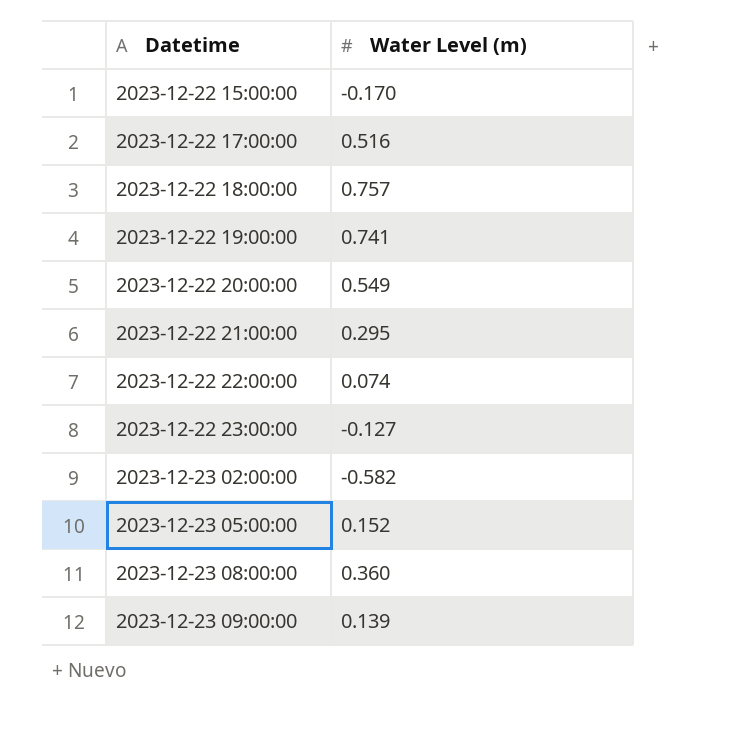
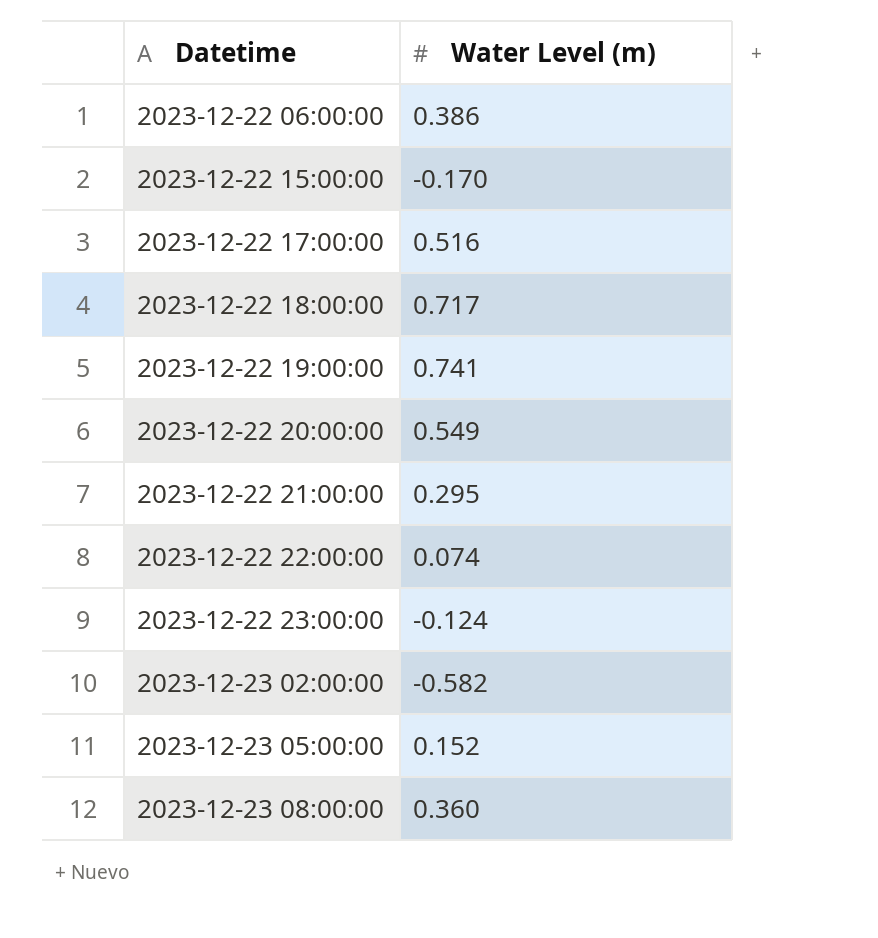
row 2023-12-23 09:00:00: 0.139 -> none
row 2023-12-22 06:00:00: none -> 0.386
2023-12-22 18:00:00 | Water Level (m): 0.757 -> 0.717
2023-12-22 23:00:00 | Water Level (m): -0.127 -> -0.124

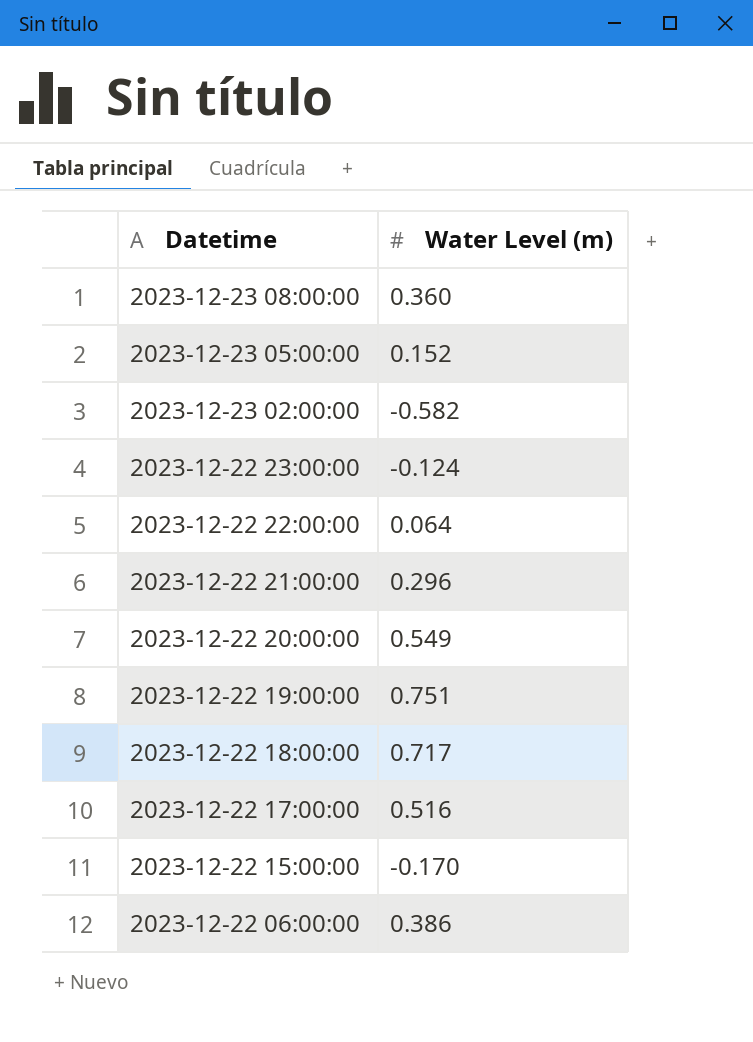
row order: Datetime ascending -> Datetime descending
2023-12-22 22:00:00 | Water Level (m): 0.074 -> 0.064
2023-12-22 21:00:00 | Water Level (m): 0.295 -> 0.296
2023-12-22 19:00:00 | Water Level (m): 0.741 -> 0.751

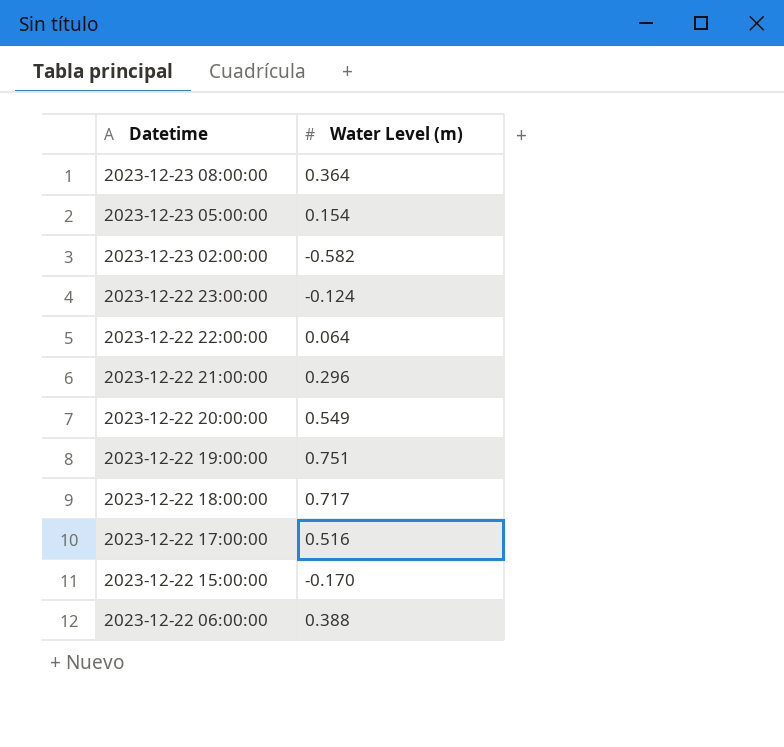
2023-12-23 08:00:00 | Water Level (m): 0.360 -> 0.364
2023-12-23 05:00:00 | Water Level (m): 0.152 -> 0.154
2023-12-22 06:00:00 | Water Level (m): 0.386 -> 0.388

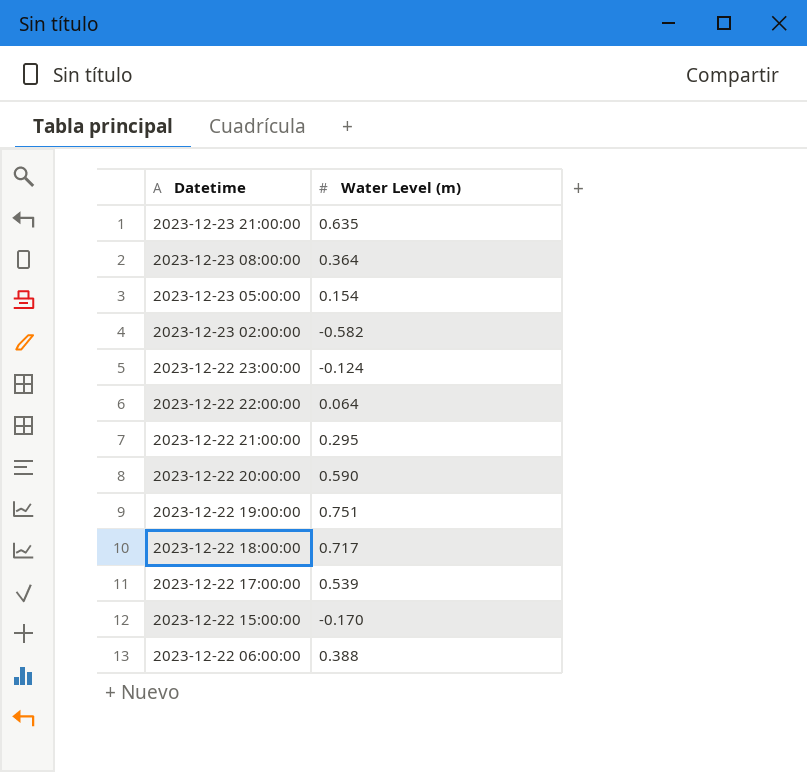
row 2023-12-23 21:00:00: none -> 0.635
2023-12-22 21:00:00 | Water Level (m): 0.296 -> 0.295
2023-12-22 20:00:00 | Water Level (m): 0.549 -> 0.590
2023-12-22 17:00:00 | Water Level (m): 0.516 -> 0.539

